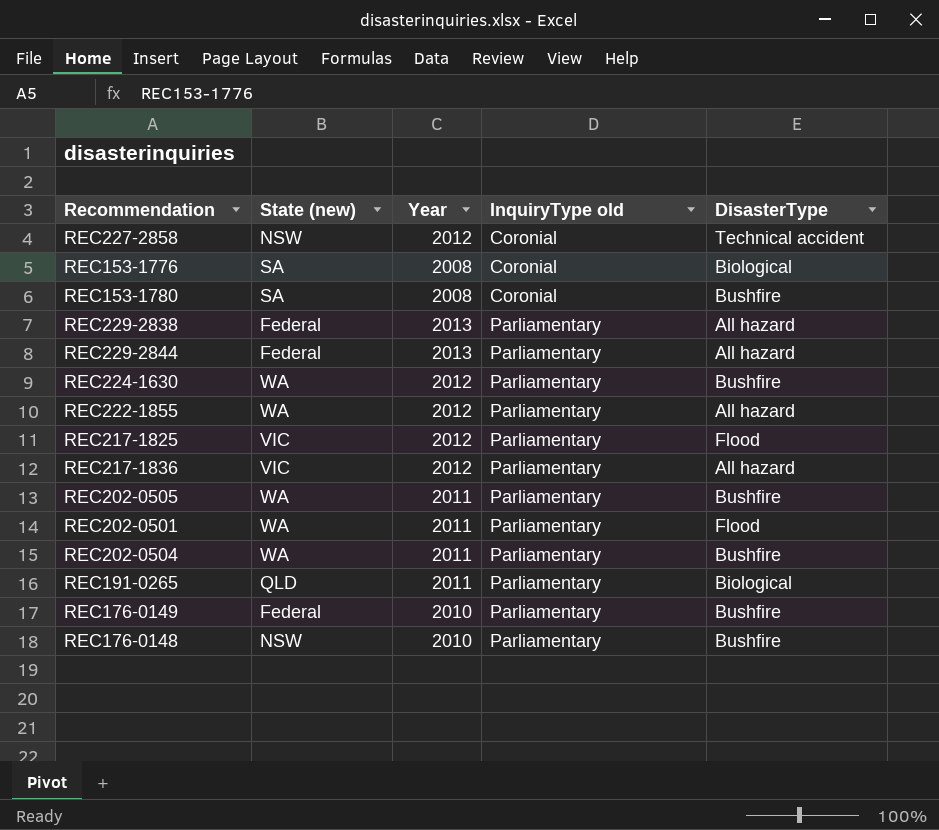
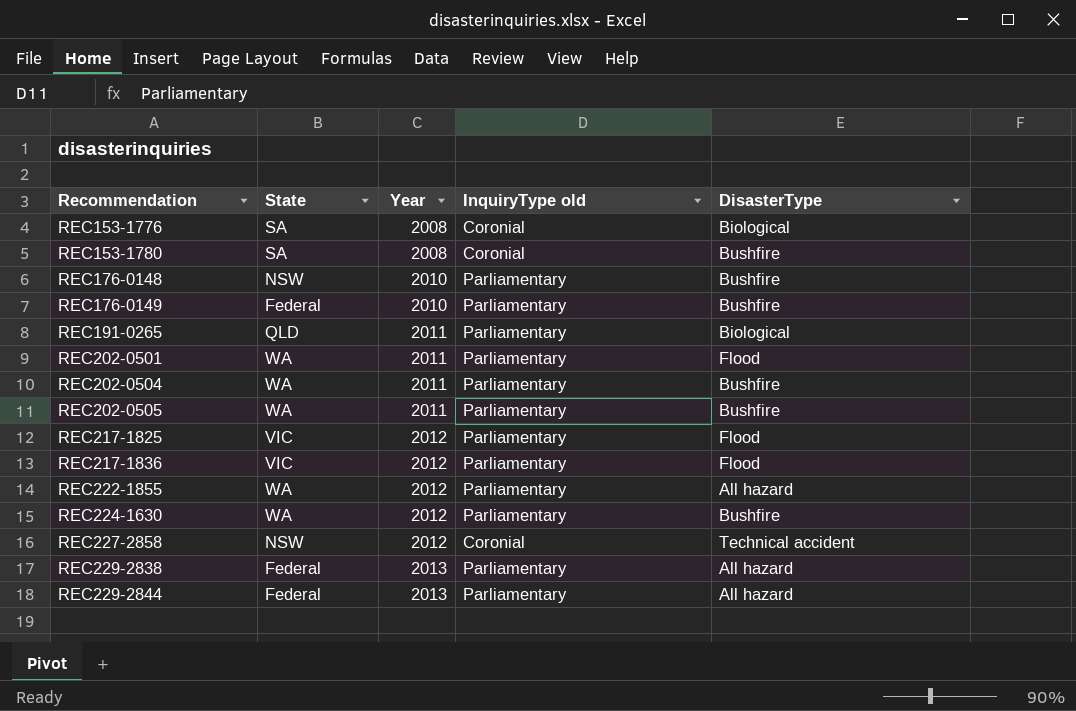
row order: InquiryType old ascending -> Recommendation ascending
column name: State (new) -> State
REC217-1836 | DisasterType: All hazard -> Flood

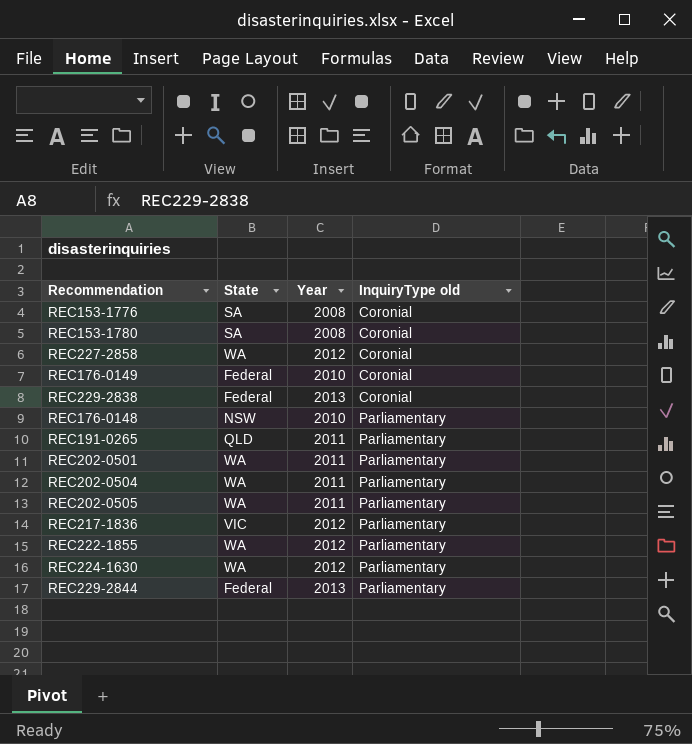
row order: Recommendation ascending -> InquiryType old ascending
column DisasterType | position: 5 -> none
row REC217-1825: VIC | 2012 | Parliamentary | Flood -> none
REC227-2858 | State: NSW -> WA
REC176-0149 | InquiryType old: Parliamentary -> Coronial
REC229-2838 | InquiryType old: Parliamentary -> Coronial

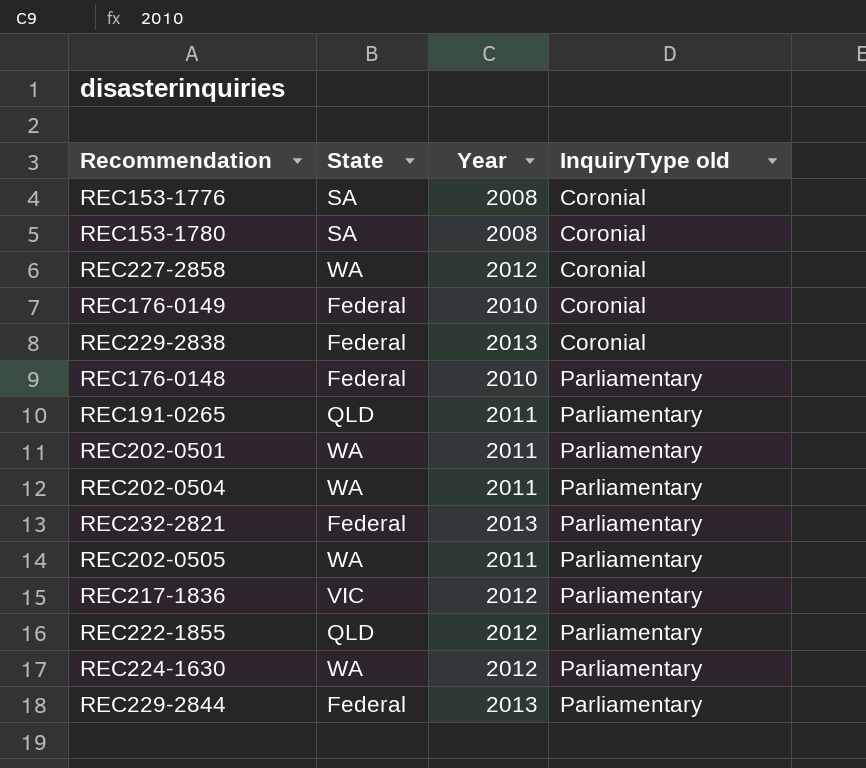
REC176-0148 | State: NSW -> Federal
row REC232-2821: none -> Federal | 2013 | Parliamentary
REC222-1855 | State: WA -> QLD

